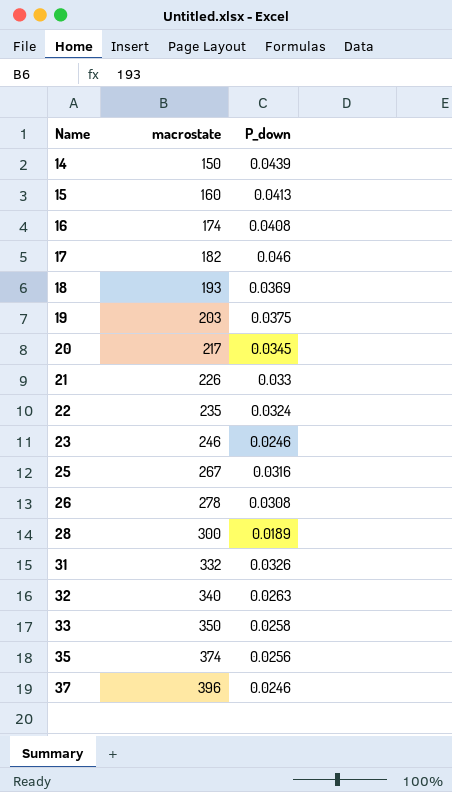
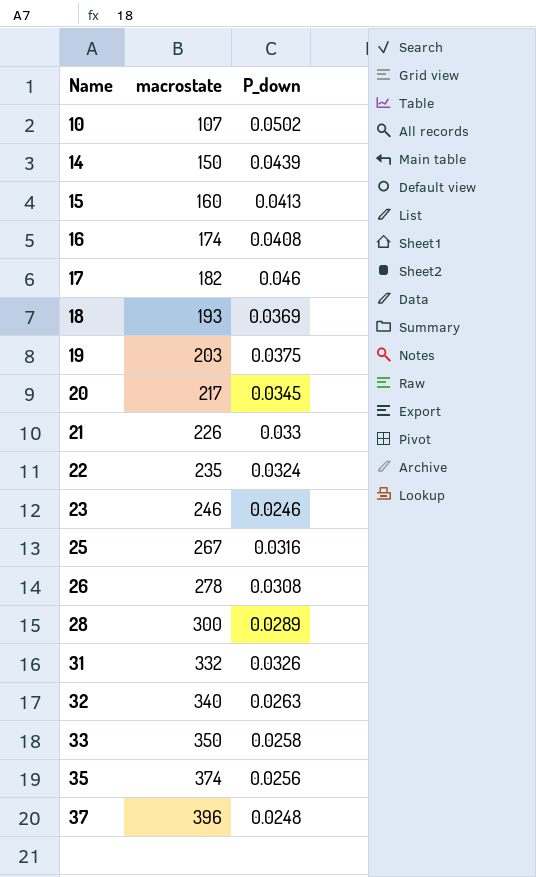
row 10: none -> 107 | 0.0502
28 | P_down: 0.0189 -> 0.0289
37 | P_down: 0.0246 -> 0.0248

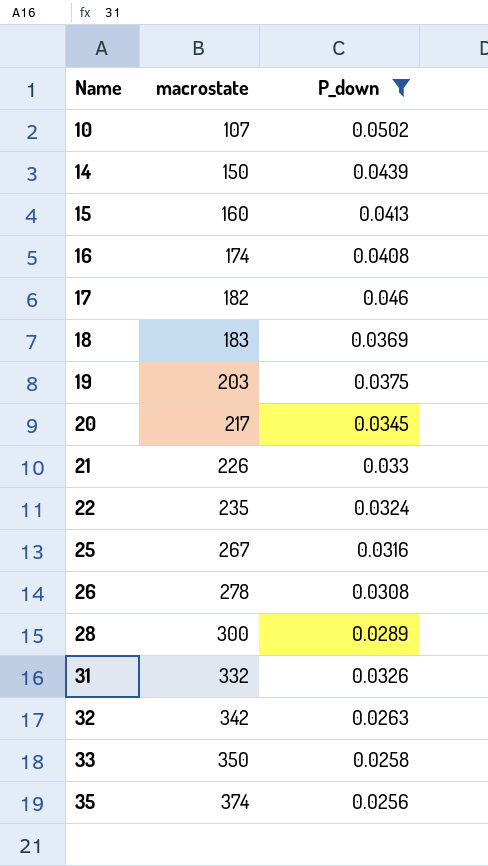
filter: none -> P_down >= 0.0256
18 | macrostate: 193 -> 183
32 | macrostate: 340 -> 342

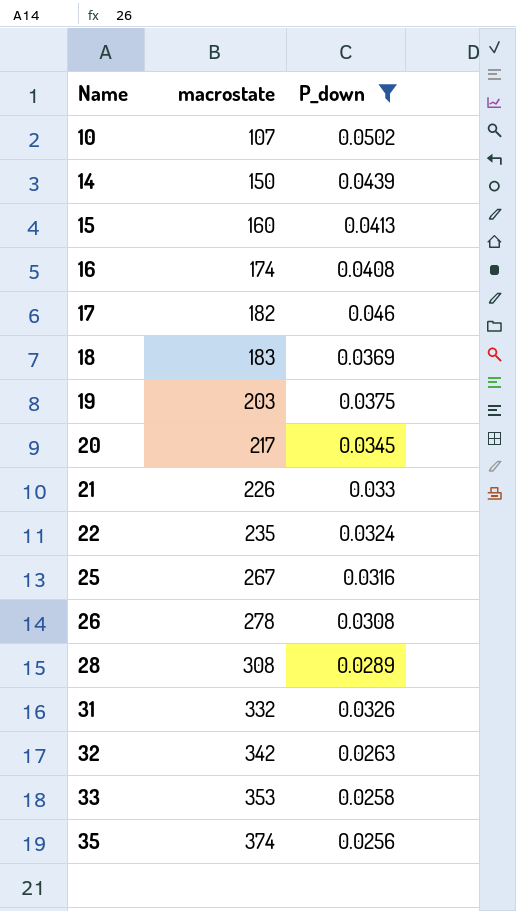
28 | macrostate: 300 -> 308
33 | macrostate: 350 -> 353

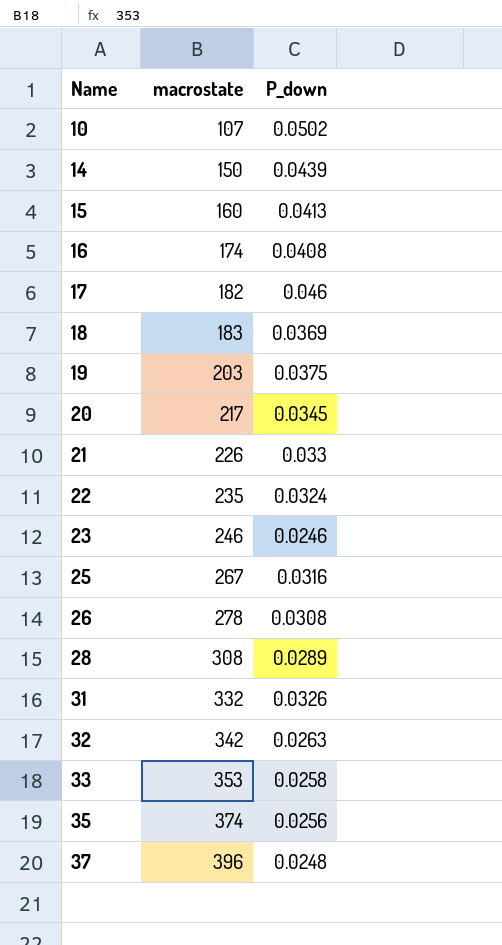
filter: P_down >= 0.0256 -> none

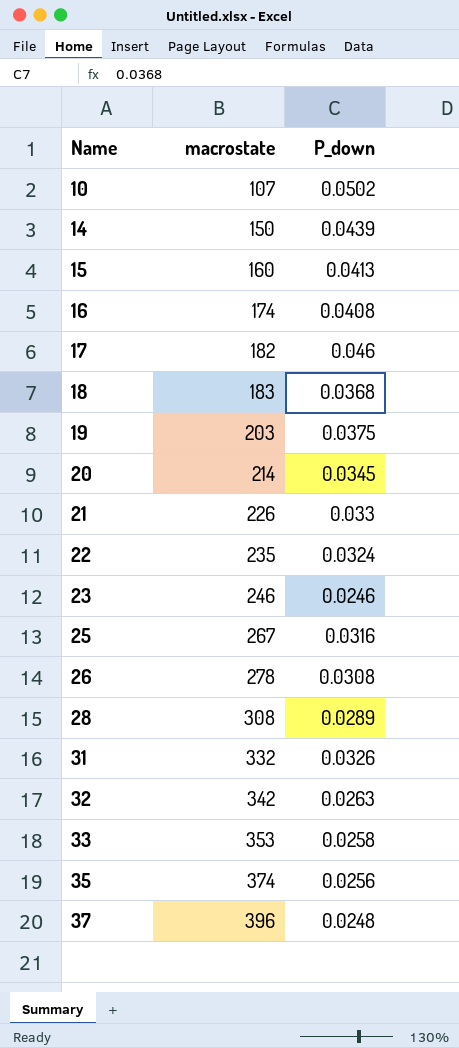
18 | P_down: 0.0369 -> 0.0368
20 | macrostate: 217 -> 214

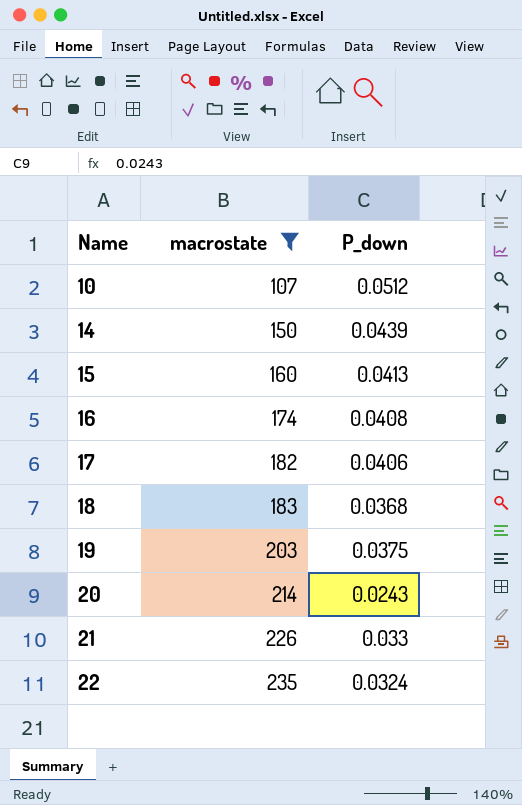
filter: none -> macrostate <= 235
10 | P_down: 0.0502 -> 0.0512
17 | P_down: 0.046 -> 0.0406
20 | P_down: 0.0345 -> 0.0243

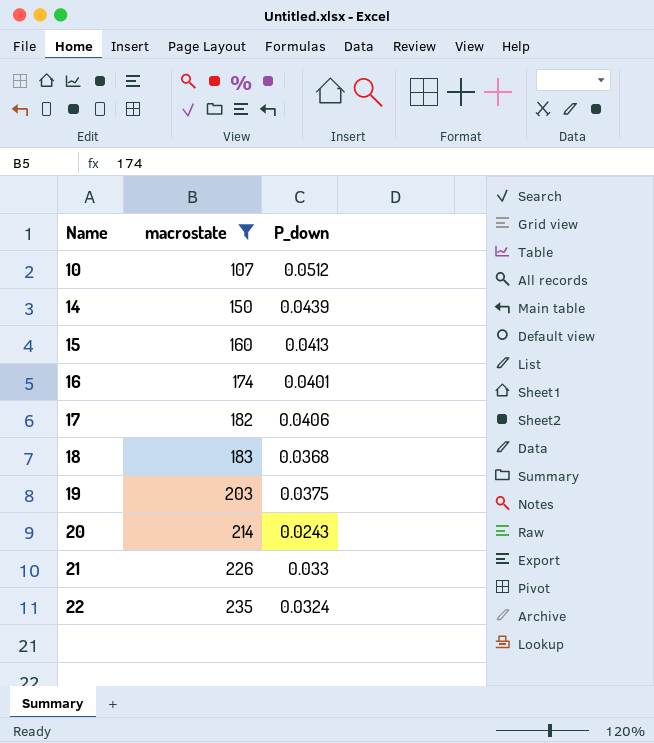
16 | P_down: 0.0408 -> 0.0401

